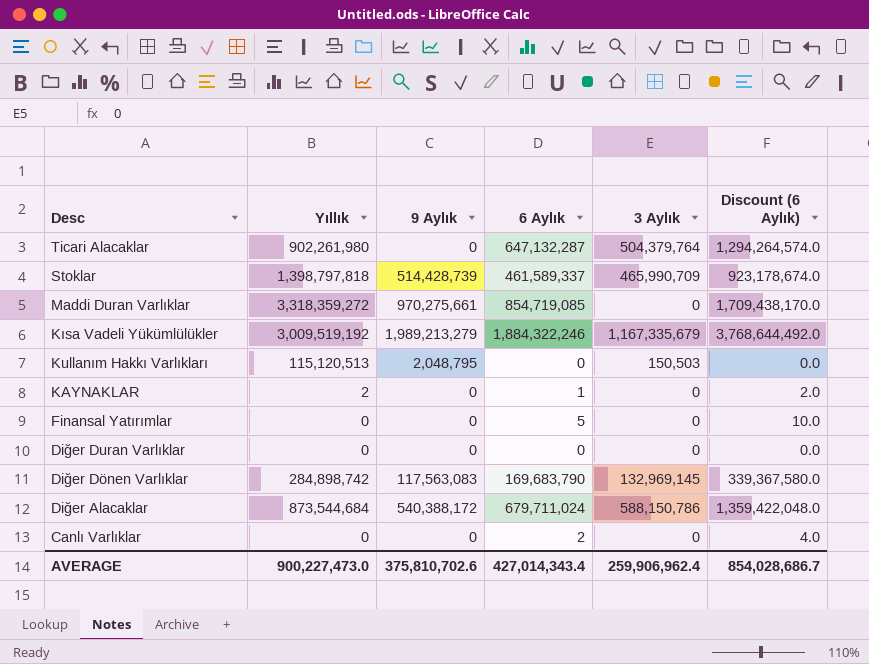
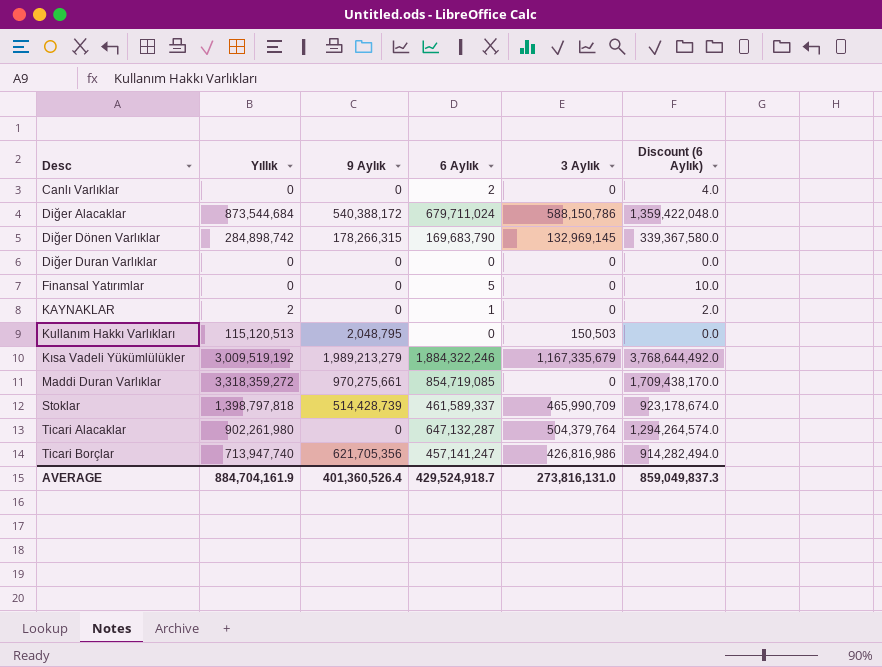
row order: Desc descending -> Desc ascending
Diğer Dönen Varlıklar | 9 Aylık: 117,563,083 -> 178,266,315
row Ticari Borçlar: none -> 713,947,740 | 621,705,356 | 457,141,247 | 426,816,986 | 914,282,494.0
AVERAGE | Yıllık: 900,227,473.0 -> 884,704,161.9
AVERAGE | 9 Aylık: 375,810,702.6 -> 401,360,526.4
AVERAGE | 6 Aylık: 427,014,343.4 -> 429,524,918.7
AVERAGE | 3 Aylık: 259,906,962.4 -> 273,816,131.0
AVERAGE | Discount (6 Aylık): 854,028,686.7 -> 859,049,837.3

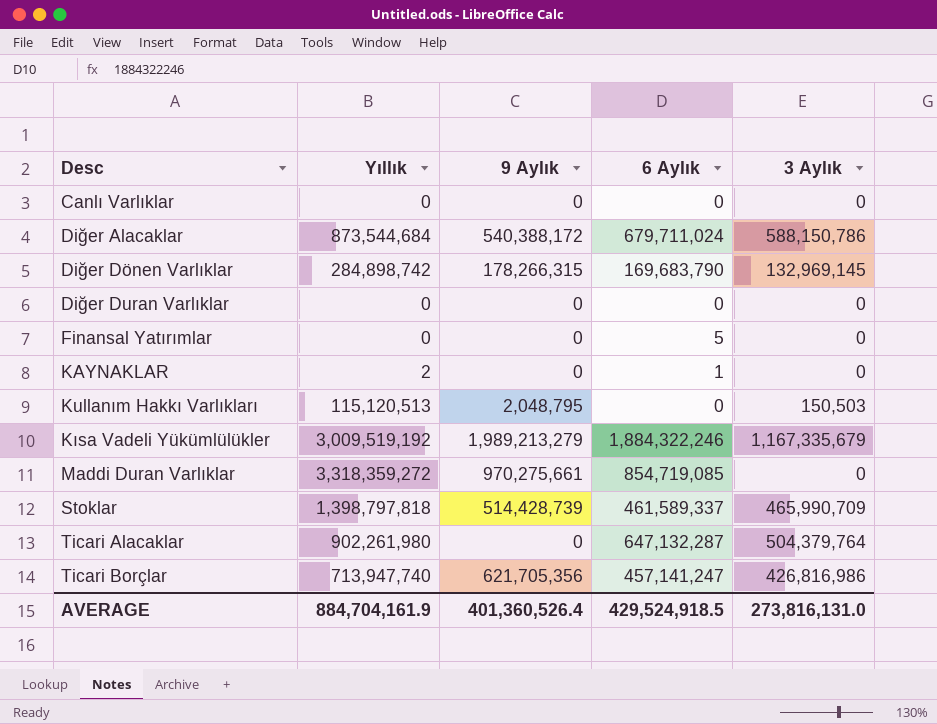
column Discount (6 Aylık) | formula: [6 Aylık] * 2 -> none
Canlı Varlıklar | 6 Aylık: 2 -> 0
AVERAGE | 6 Aylık: 429,524,918.7 -> 429,524,918.5

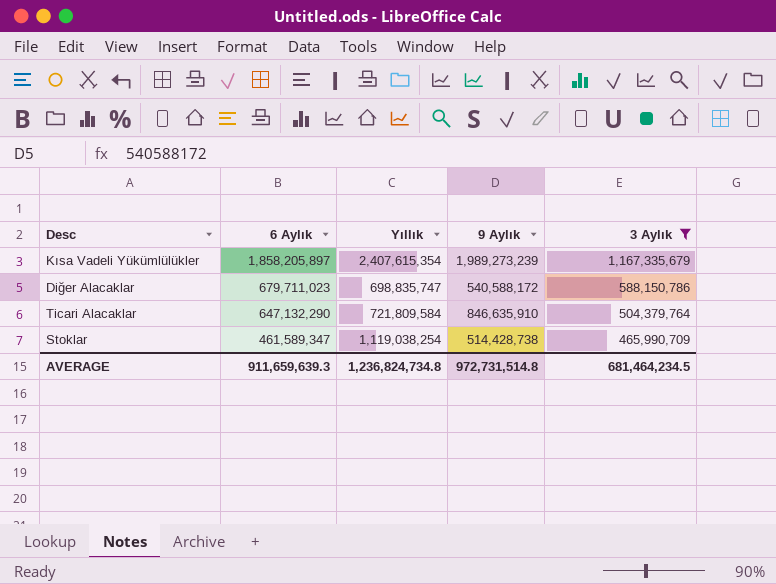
filter: none -> 3 Aylık >= 465,990,709
row order: Desc ascending -> 6 Aylık descending
column 6 Aylık | position: 4 -> 2
Kısa Vadeli Yükümlülükler | 6 Aylık: 1,884,322,246 -> 1,858,205,897
Kısa Vadeli Yükümlülükler | Yıllık: 3,009,519,192 -> 2,407,615,354
Kısa Vadeli Yükümlülükler | 9 Aylık: 1,989,213,279 -> 1,989,273,239
Diğer Alacaklar | 6 Aylık: 679,711,024 -> 679,711,023
Diğer Alacaklar | Yıllık: 873,544,684 -> 698,835,747
Diğer Alacaklar | 9 Aylık: 540,388,172 -> 540,588,172
Ticari Alacaklar | 6 Aylık: 647,132,287 -> 647,132,290
Ticari Alacaklar | Yıllık: 902,261,980 -> 721,809,584
Ticari Alacaklar | 9 Aylık: 0 -> 846,635,910
Stoklar | 6 Aylık: 461,589,337 -> 461,589,347
Stoklar | Yıllık: 1,398,797,818 -> 1,119,038,254
Stoklar | 9 Aylık: 514,428,739 -> 514,428,738
AVERAGE | 6 Aylık: 429,524,918.5 -> 911,659,639.3
AVERAGE | Yıllık: 884,704,161.9 -> 1,236,824,734.8
AVERAGE | 9 Aylık: 401,360,526.4 -> 972,731,514.8
AVERAGE | 3 Aylık: 273,816,131.0 -> 681,464,234.5

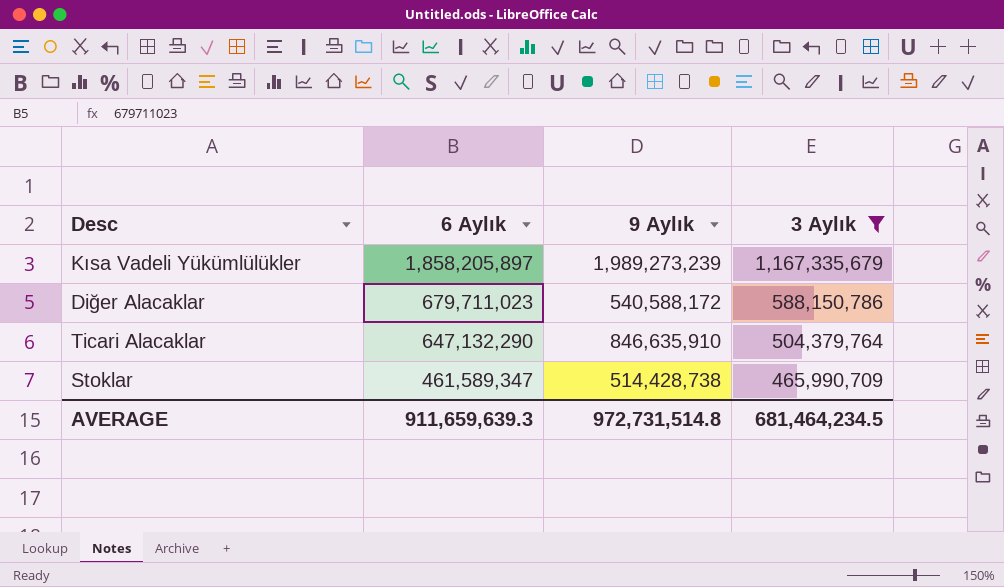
column Yıllık | position: 3 -> none

